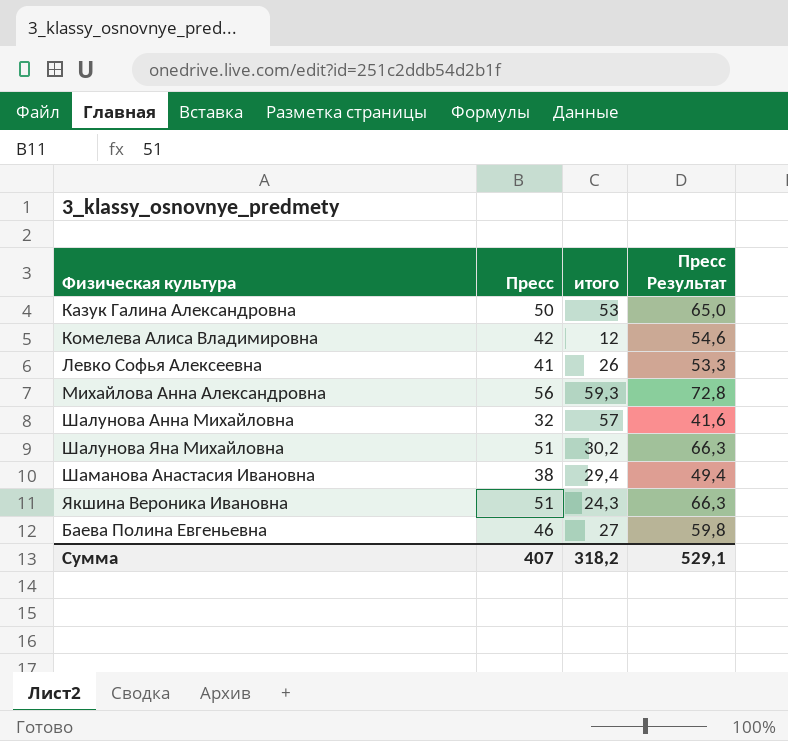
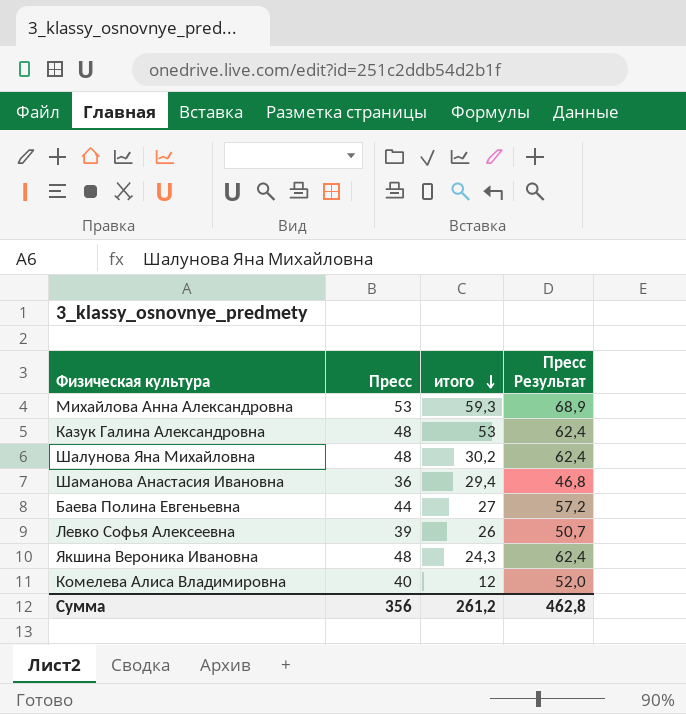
row order: none -> итого descending
row Шалунова Анна Михайловна: 32 | 57 | 41,6 -> none
Михайлова Анна Александровна | Пресс: 56 -> 53
Михайлова Анна Александровна | Пресс Результат: 72,8 -> 68,9
Казук Галина Александровна | Пресс: 50 -> 48
Казук Галина Александровна | Пресс Результат: 65,0 -> 62,4
Шалунова Яна Михайловна | Пресс: 51 -> 48
Шалунова Яна Михайловна | Пресс Результат: 66,3 -> 62,4
Шаманова Анастасия Ивановна | Пресс: 38 -> 36
Шаманова Анастасия Ивановна | Пресс Результат: 49,4 -> 46,8
Баева Полина Евгеньевна | Пресс: 46 -> 44
Баева Полина Евгеньевна | Пресс Результат: 59,8 -> 57,2
Левко Софья Алексеевна | Пресс: 41 -> 39
Левко Софья Алексеевна | Пресс Результат: 53,3 -> 50,7
Якшина Вероника Ивановна | Пресс: 51 -> 48
Якшина Вероника Ивановна | Пресс Результат: 66,3 -> 62,4
Комелева Алиса Владимировна | Пресс: 42 -> 40
Комелева Алиса Владимировна | Пресс Результат: 54,6 -> 52,0
Сумма | Пресс: 407 -> 356
Сумма | итого: 318,2 -> 261,2
Сумма | Пресс Результат: 529,1 -> 462,8

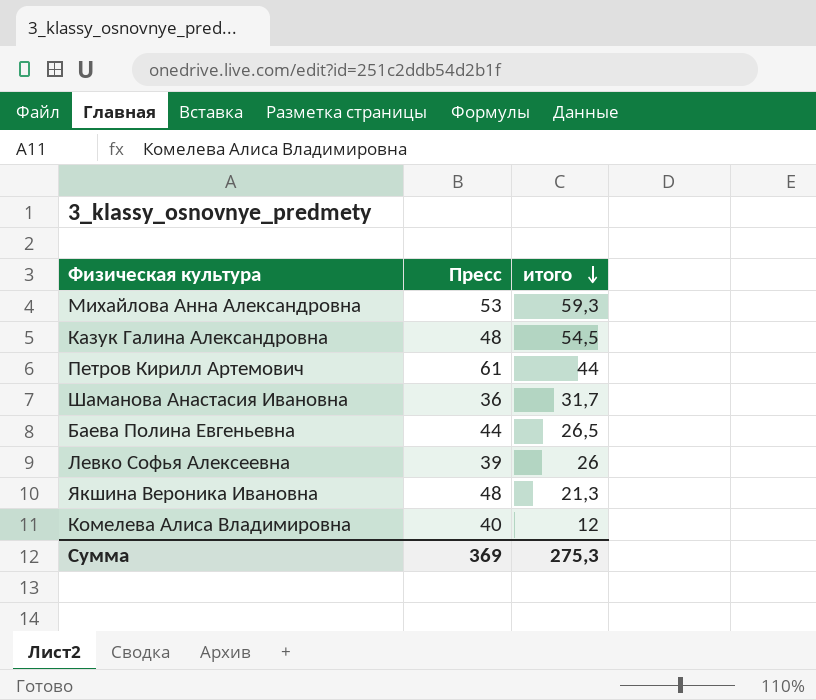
column Пресс Результат | formula: [Пресс] * 1,3 -> none
row Шалунова Яна Михайловна: 48 | 30,2 | 62,4 -> none
Казук Галина Александровна | итого: 53 -> 54,5
row Петров Кирилл Артемович: none -> 61 | 44
Шаманова Анастасия Ивановна | итого: 29,4 -> 31,7
Баева Полина Евгеньевна | итого: 27 -> 26,5
Якшина Вероника Ивановна | итого: 24,3 -> 21,3
Сумма | Пресс: 356 -> 369
Сумма | итого: 261,2 -> 275,3

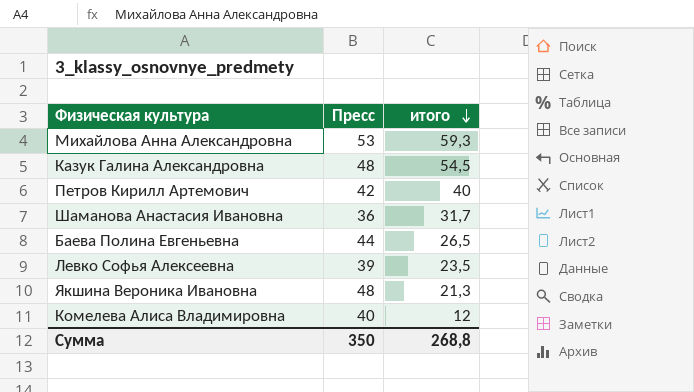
Петров Кирилл Артемович | Пресс: 61 -> 42
Петров Кирилл Артемович | итого: 44 -> 40
Левко Софья Алексеевна | итого: 26 -> 23,5
Сумма | Пресс: 369 -> 350
Сумма | итого: 275,3 -> 268,8

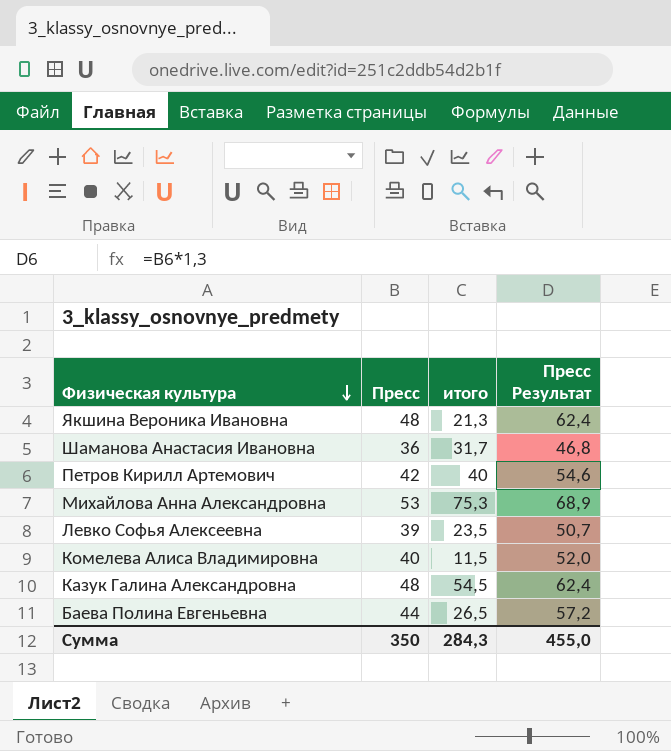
row order: итого descending -> Физическая культура descending
column Пресс Результат | formula: none -> [Пресс] * 1,3
Михайлова Анна Александровна | итого: 59,3 -> 75,3
Комелева Алиса Владимировна | итого: 12 -> 11,5
Сумма | итого: 268,8 -> 284,3

